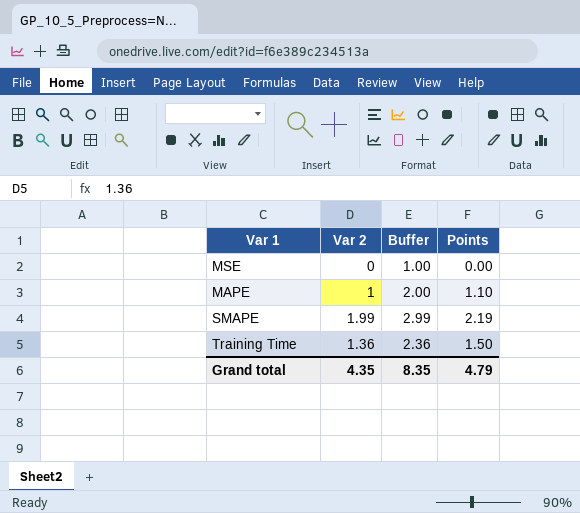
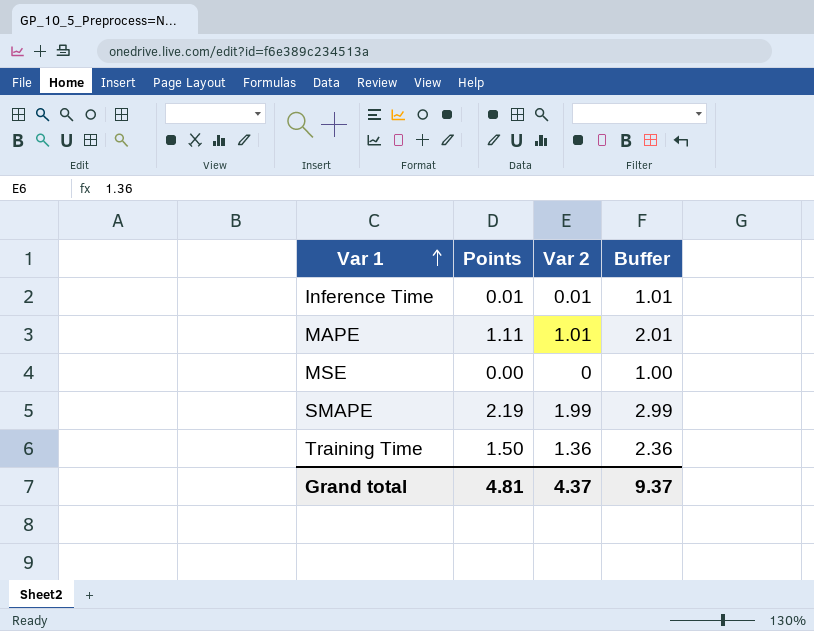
row order: none -> Var 1 ascending
column Points | position: 4 -> 2
row Inference Time: none -> 0.01 | 0.01 | 1.01
MAPE | Points: 1.10 -> 1.11
MAPE | Var 2: 1 -> 1.01
MAPE | Buffer: 2.00 -> 2.01
Grand total | Points: 4.79 -> 4.81
Grand total | Var 2: 4.35 -> 4.37
Grand total | Buffer: 8.35 -> 9.37

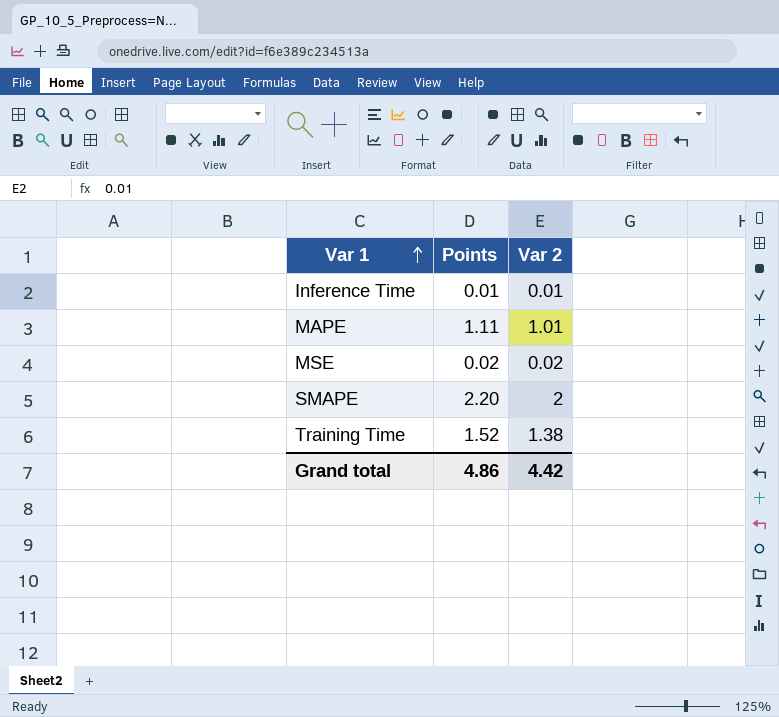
column Buffer | formula: [Var 2] + 1 -> none
MSE | Points: 0.00 -> 0.02
MSE | Var 2: 0 -> 0.02
SMAPE | Points: 2.19 -> 2.20
SMAPE | Var 2: 1.99 -> 2
Training Time | Points: 1.50 -> 1.52
Training Time | Var 2: 1.36 -> 1.38
Grand total | Points: 4.81 -> 4.86
Grand total | Var 2: 4.37 -> 4.42

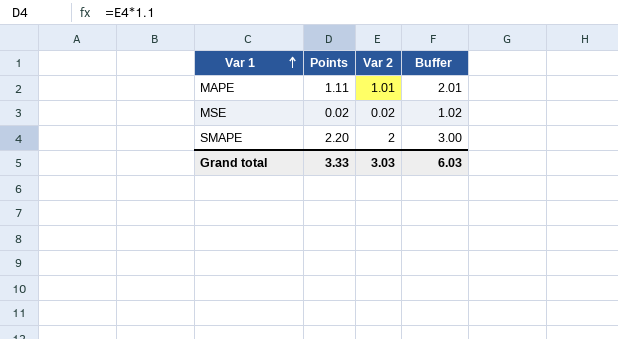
column Buffer | formula: none -> [Var 2] + 1
row Inference Time: 0.01 | 0.01 -> none
row Training Time: 1.52 | 1.38 -> none
Grand total | Points: 4.86 -> 3.33
Grand total | Var 2: 4.42 -> 3.03

